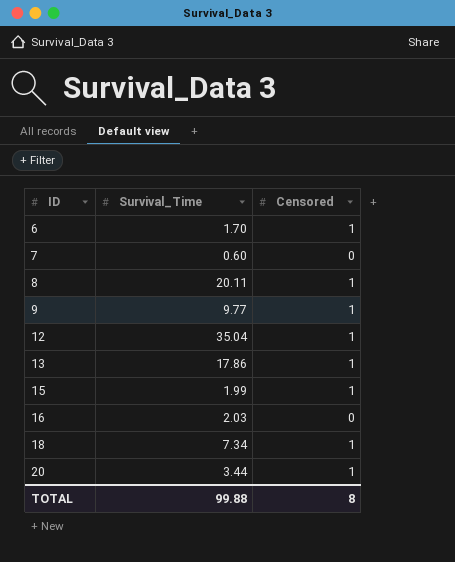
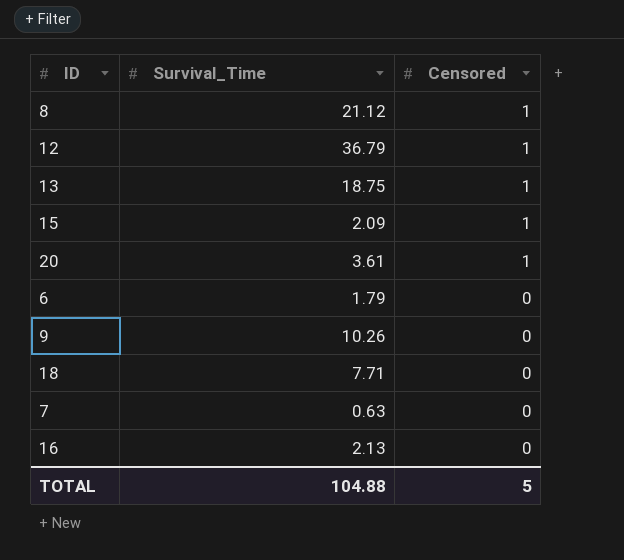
row order: ID ascending -> Censored descending
8 | Survival_Time: 20.11 -> 21.12
12 | Survival_Time: 35.04 -> 36.79
13 | Survival_Time: 17.86 -> 18.75
15 | Survival_Time: 1.99 -> 2.09
20 | Survival_Time: 3.44 -> 3.61
6 | Survival_Time: 1.70 -> 1.79
6 | Censored: 1 -> 0
9 | Survival_Time: 9.77 -> 10.26
9 | Censored: 1 -> 0
18 | Survival_Time: 7.34 -> 7.71
18 | Censored: 1 -> 0
7 | Survival_Time: 0.60 -> 0.63
16 | Survival_Time: 2.03 -> 2.13
TOTAL | Survival_Time: 99.88 -> 104.88
TOTAL | Censored: 8 -> 5

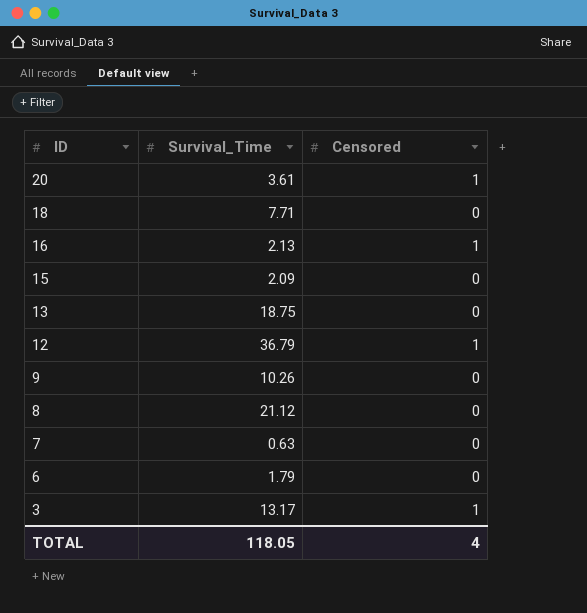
row order: Censored descending -> ID descending
16 | Censored: 0 -> 1
15 | Censored: 1 -> 0
13 | Censored: 1 -> 0
8 | Censored: 1 -> 0
row 3: none -> 13.17 | 1
TOTAL | Survival_Time: 104.88 -> 118.05
TOTAL | Censored: 5 -> 4

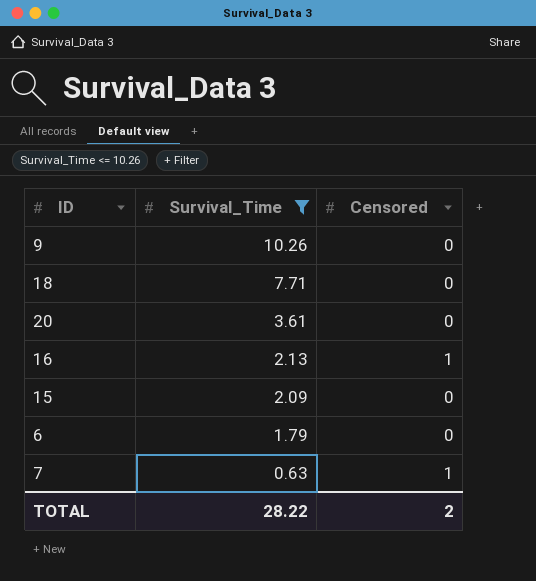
filter: none -> Survival_Time <= 10.26
row order: ID descending -> Survival_Time descending
20 | Censored: 1 -> 0
7 | Censored: 0 -> 1
TOTAL | Survival_Time: 118.05 -> 28.22
TOTAL | Censored: 4 -> 2

